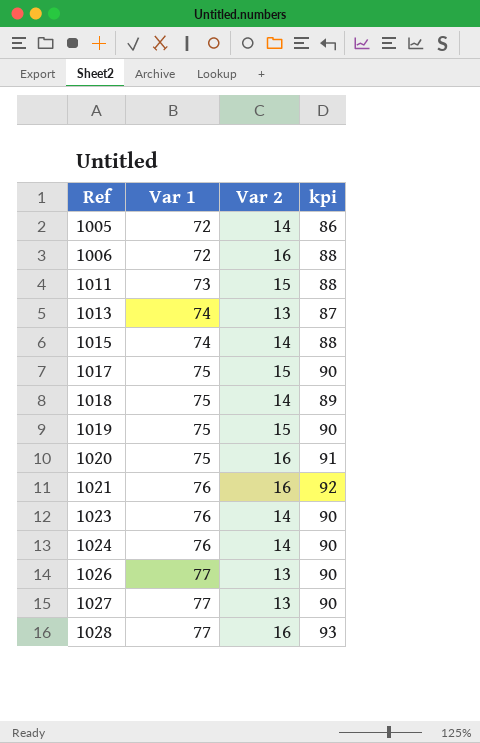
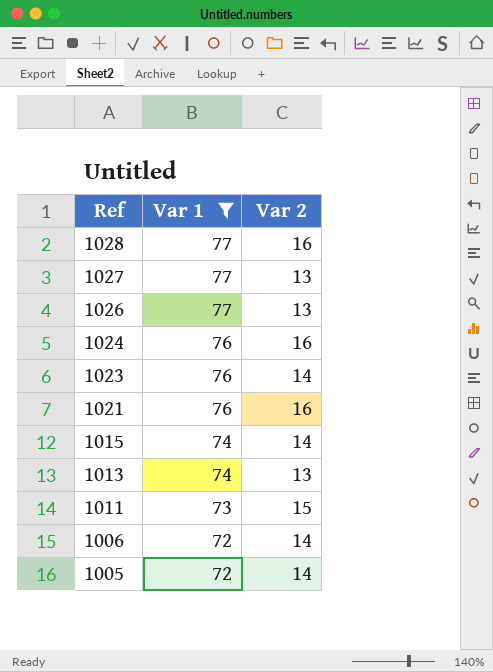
filter: none -> Var 1 != 75
row order: Ref ascending -> Ref descending
column kpi | formula: [Var 1] + [Var 2] -> none
1024 | Var 2: 14 -> 16
1006 | Var 2: 16 -> 14

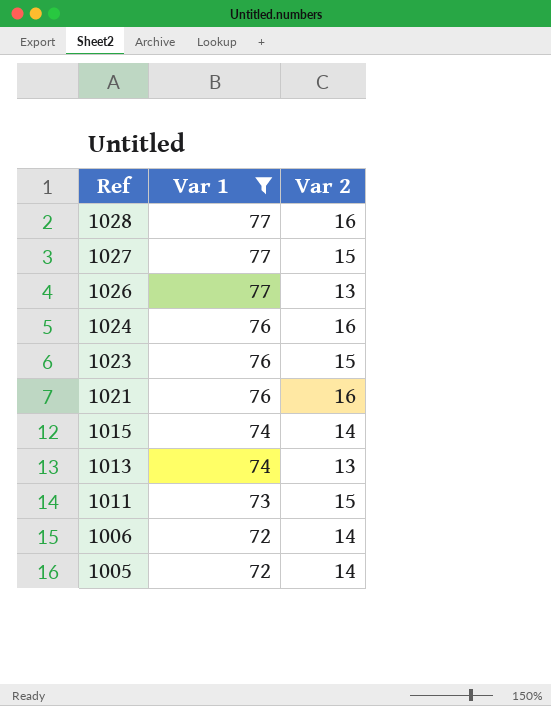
1027 | Var 2: 13 -> 15
1023 | Var 2: 14 -> 15

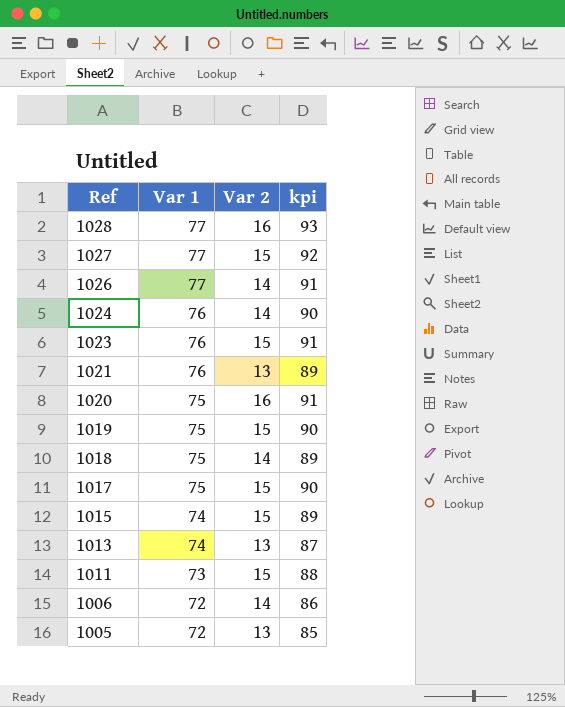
filter: Var 1 != 75 -> none
column kpi | formula: none -> [Var 1] + [Var 2]
1026 | Var 2: 13 -> 14
1024 | Var 2: 16 -> 14
1021 | Var 2: 16 -> 13
1015 | Var 2: 14 -> 15
1005 | Var 2: 14 -> 13

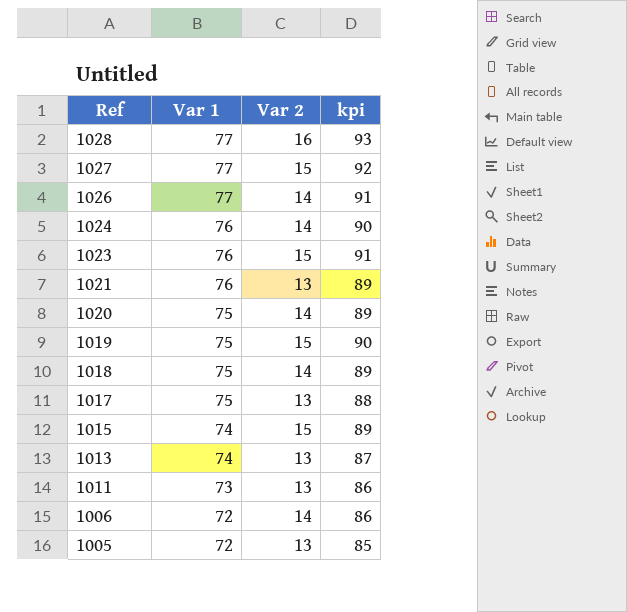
1020 | Var 2: 16 -> 14
1020 | kpi: 91 -> 89
1017 | Var 2: 15 -> 13
1017 | kpi: 90 -> 88
1011 | Var 2: 15 -> 13
1011 | kpi: 88 -> 86

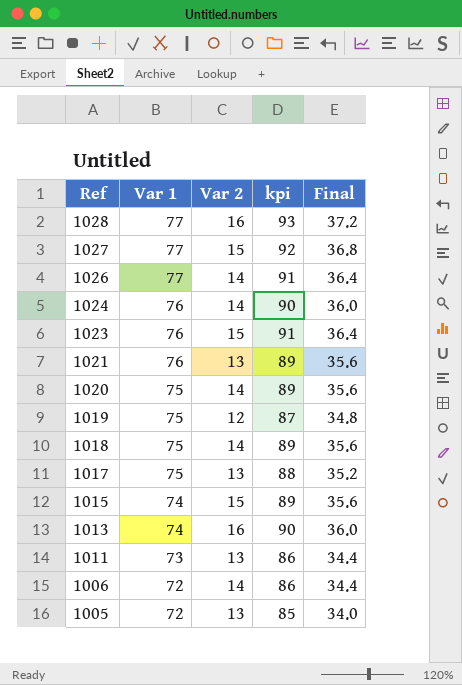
column Final | formula: none -> [kpi] * 0.4
1019 | Var 2: 15 -> 12
1019 | kpi: 90 -> 87
1013 | Var 2: 13 -> 16
1013 | kpi: 87 -> 90

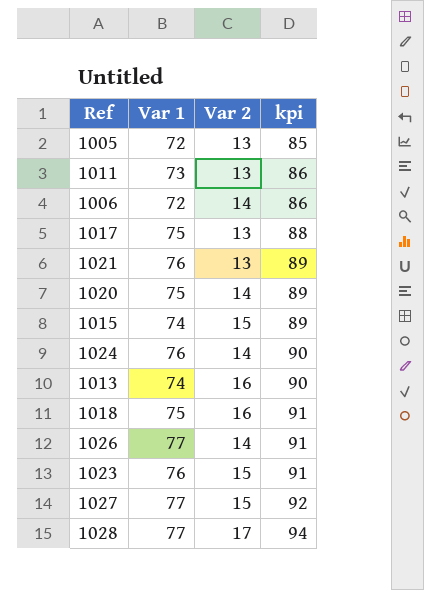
row order: Ref descending -> kpi ascending
column Final | formula: [kpi] * 0.4 -> none
row 1019: 75 | 12 | 87 | 34.8 -> none
1018 | Var 2: 14 -> 16
1018 | kpi: 89 -> 91
1028 | Var 2: 16 -> 17
1028 | kpi: 93 -> 94

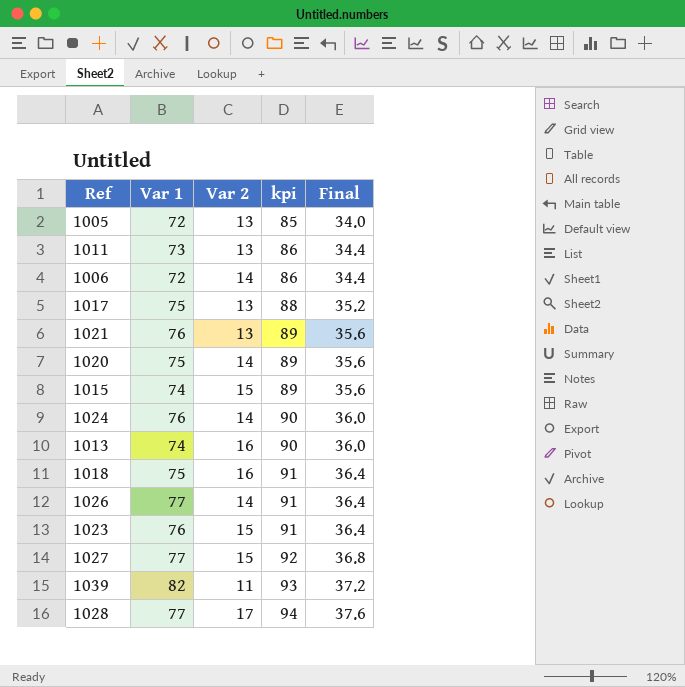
column Final | formula: none -> [kpi] * 0.4
row 1039: none -> 82 | 11 | 93 | 37.2

